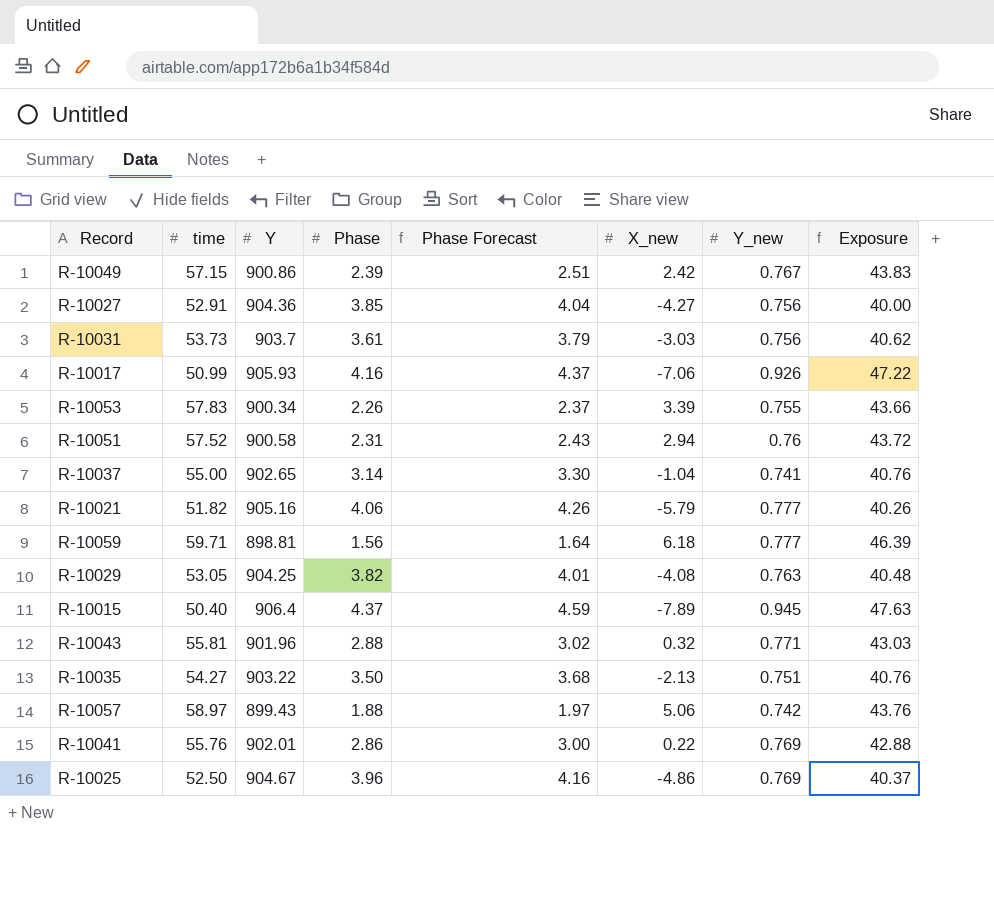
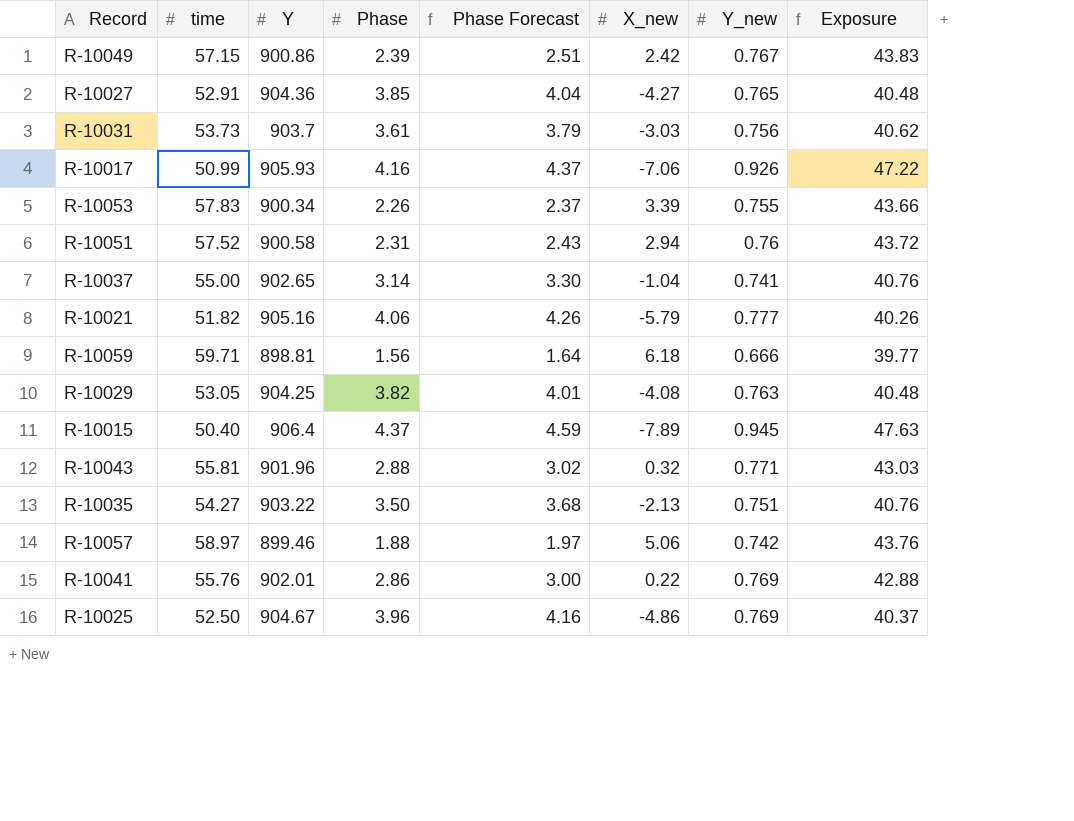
R-10027 | Y_new: 0.756 -> 0.765
R-10027 | Exposure: 40.00 -> 40.48
R-10059 | Y_new: 0.777 -> 0.666
R-10059 | Exposure: 46.39 -> 39.77
R-10057 | Y: 899.43 -> 899.46

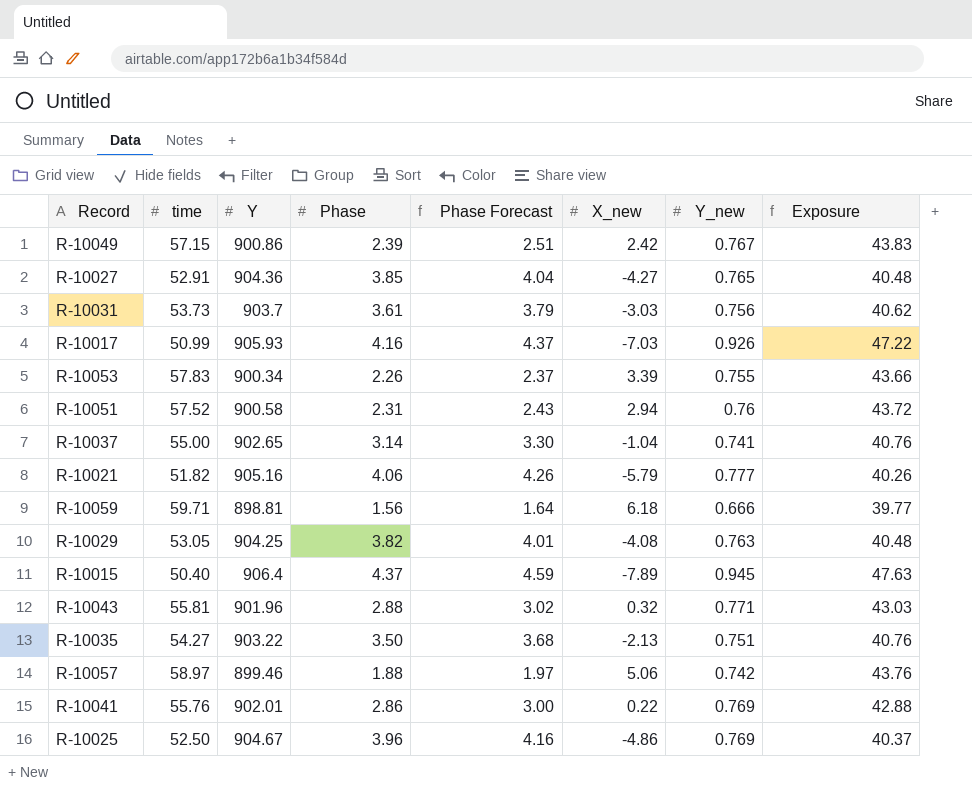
R-10017 | X_new: -7.06 -> -7.03

